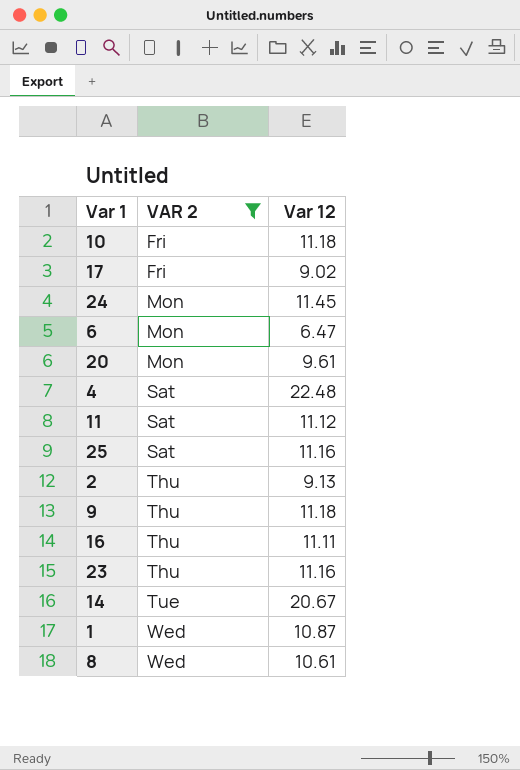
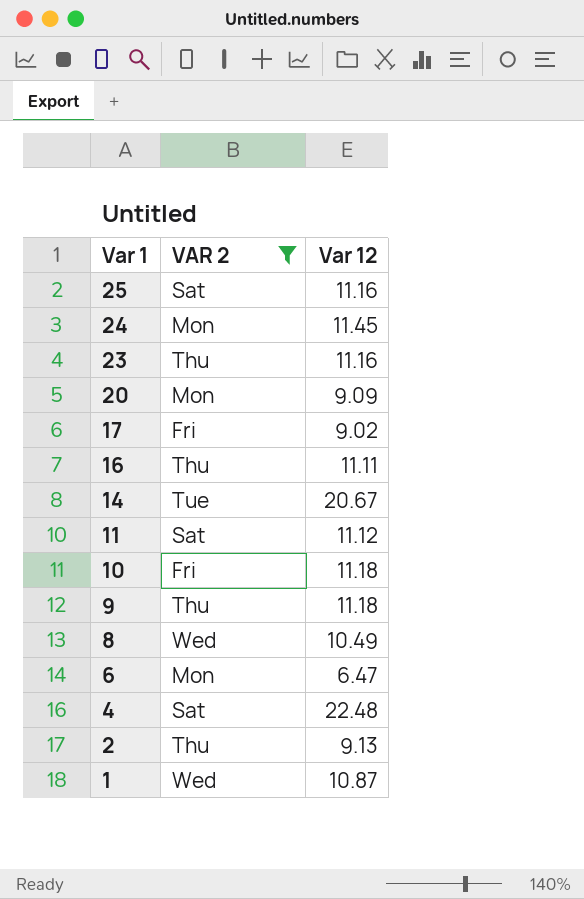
row order: VAR 2 ascending -> Var 1 descending
20 | Var 12: 9.61 -> 9.09
8 | Var 12: 10.61 -> 10.49

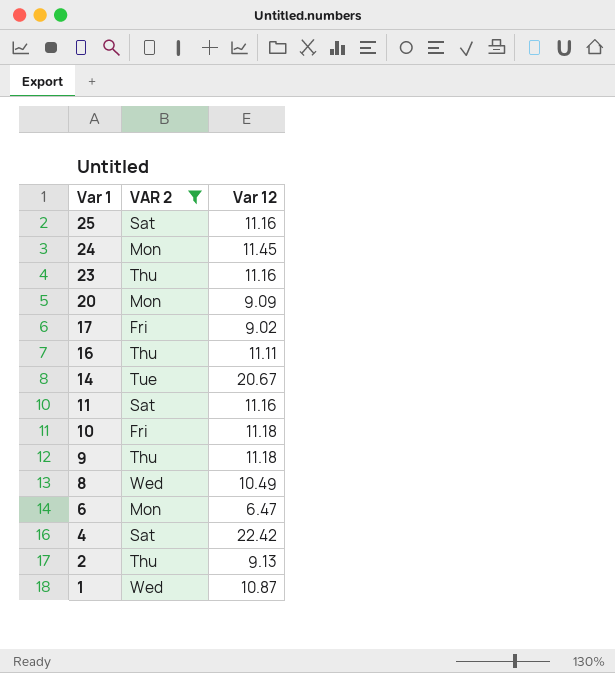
11 | Var 12: 11.12 -> 11.16
4 | Var 12: 22.48 -> 22.42

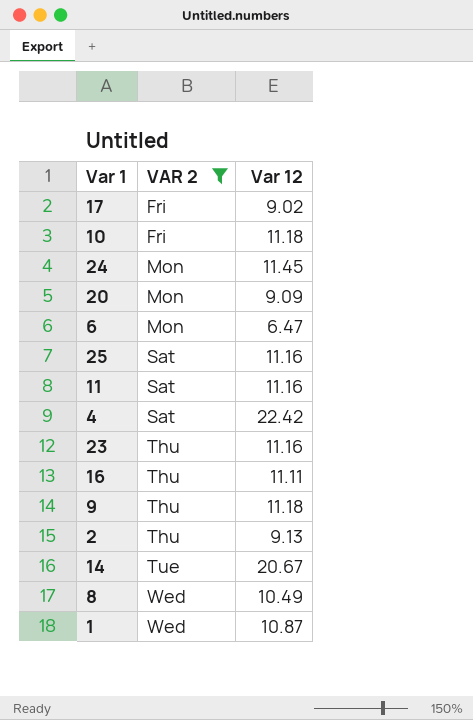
row order: Var 1 descending -> VAR 2 ascending

